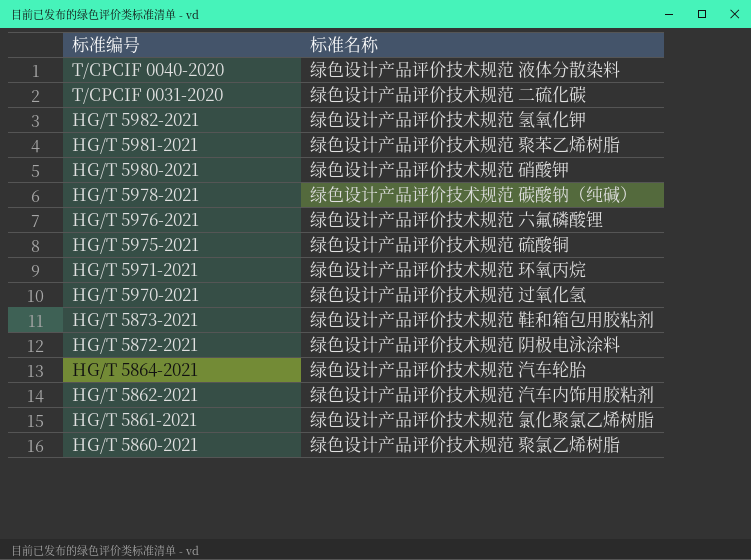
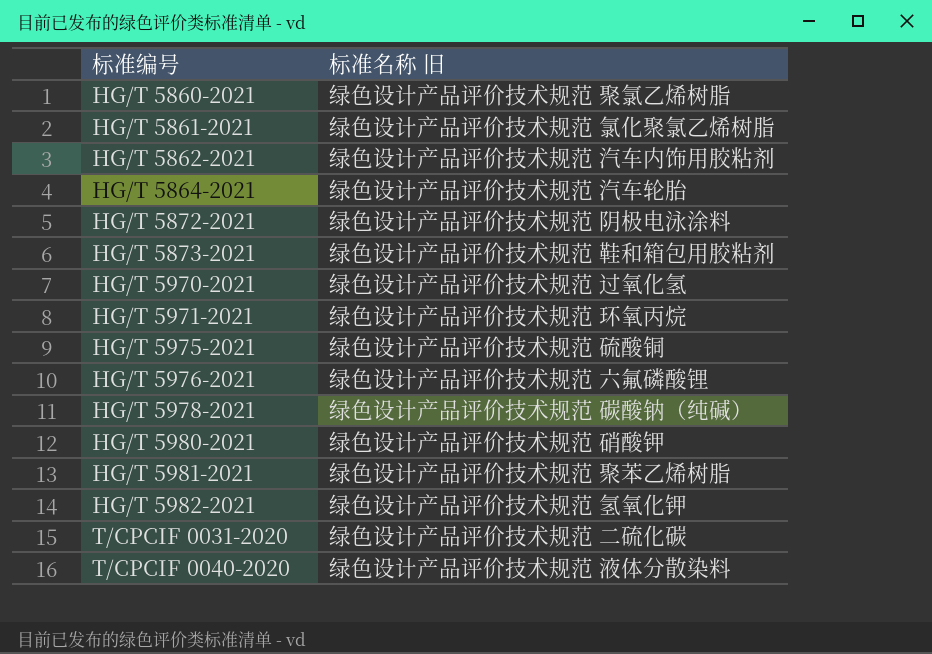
row order: 标准编号 descending -> 标准编号 ascending
column name: 标准名称 -> 标准名称 旧

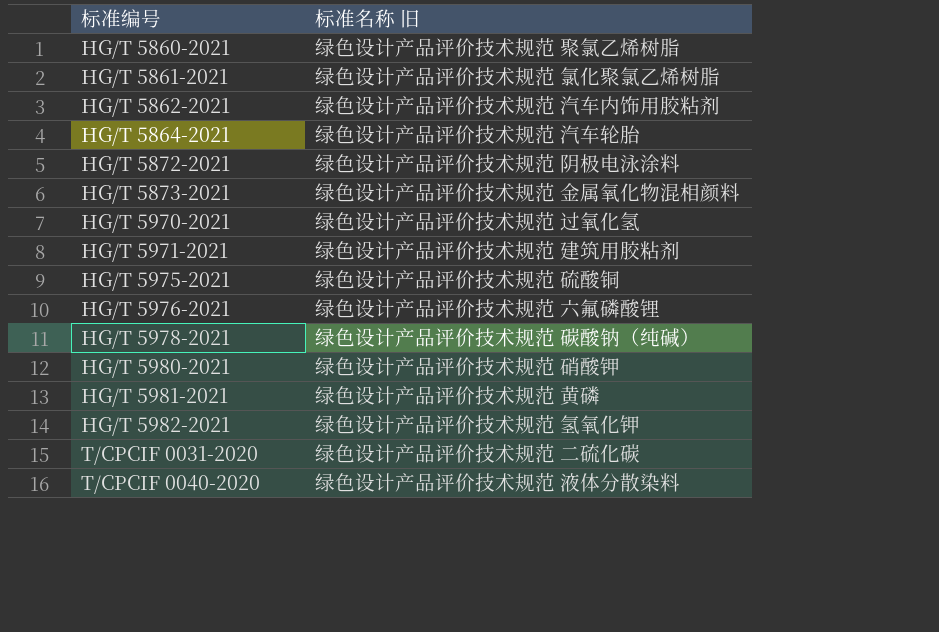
HG/T 5873-2021 | 标准名称 旧: 绿色设计产品评价技术规范 鞋和箱包用胶粘剂 -> 绿色设计产品评价技术规范 金属氧化物混相颜料
HG/T 5971-2021 | 标准名称 旧: 绿色设计产品评价技术规范 环氧丙烷 -> 绿色设计产品评价技术规范 建筑用胶粘剂
HG/T 5981-2021 | 标准名称 旧: 绿色设计产品评价技术规范 聚苯乙烯树脂 -> 绿色设计产品评价技术规范 黄磷

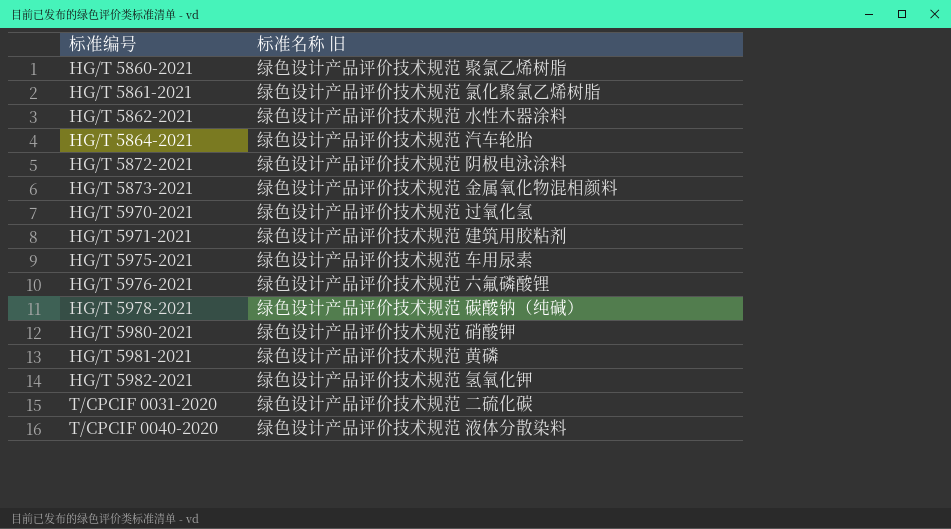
HG/T 5862-2021 | 标准名称 旧: 绿色设计产品评价技术规范 汽车内饰用胶粘剂 -> 绿色设计产品评价技术规范 水性木器涂料
HG/T 5975-2021 | 标准名称 旧: 绿色设计产品评价技术规范 硫酸铜 -> 绿色设计产品评价技术规范 车用尿素

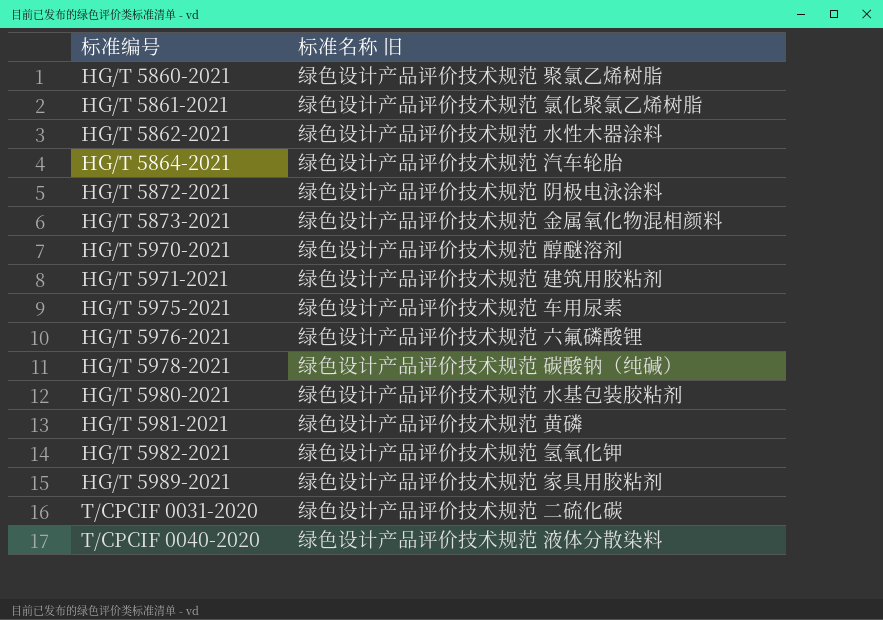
HG/T 5970-2021 | 标准名称 旧: 绿色设计产品评价技术规范 过氧化氢 -> 绿色设计产品评价技术规范 醇醚溶剂
HG/T 5980-2021 | 标准名称 旧: 绿色设计产品评价技术规范 硝酸钾 -> 绿色设计产品评价技术规范 水基包装胶粘剂
row HG/T 5989-2021: none -> 绿色设计产品评价技术规范 家具用胶粘剂

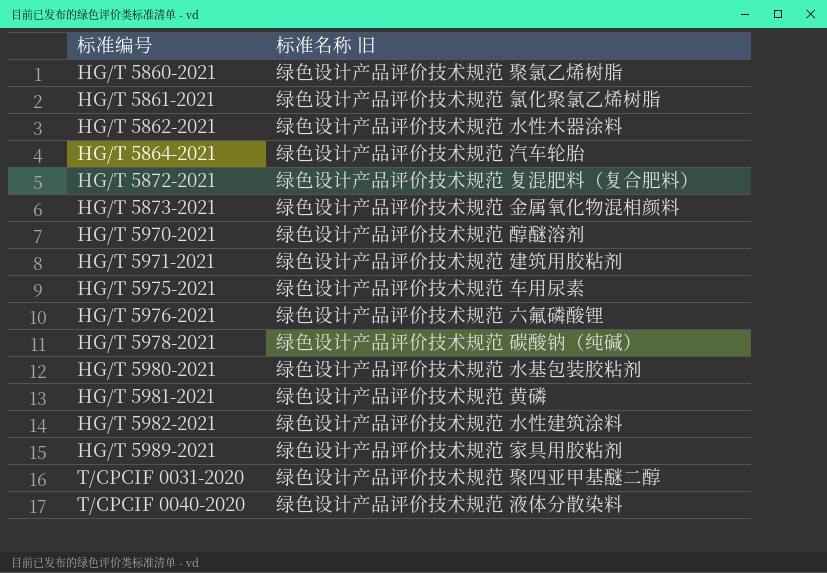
HG/T 5872-2021 | 标准名称 旧: 绿色设计产品评价技术规范 阴极电泳涂料 -> 绿色设计产品评价技术规范 复混肥料（复合肥料）
HG/T 5982-2021 | 标准名称 旧: 绿色设计产品评价技术规范 氢氧化钾 -> 绿色设计产品评价技术规范 水性建筑涂料
T/CPCIF 0031-2020 | 标准名称 旧: 绿色设计产品评价技术规范 二硫化碳 -> 绿色设计产品评价技术规范 聚四亚甲基醚二醇

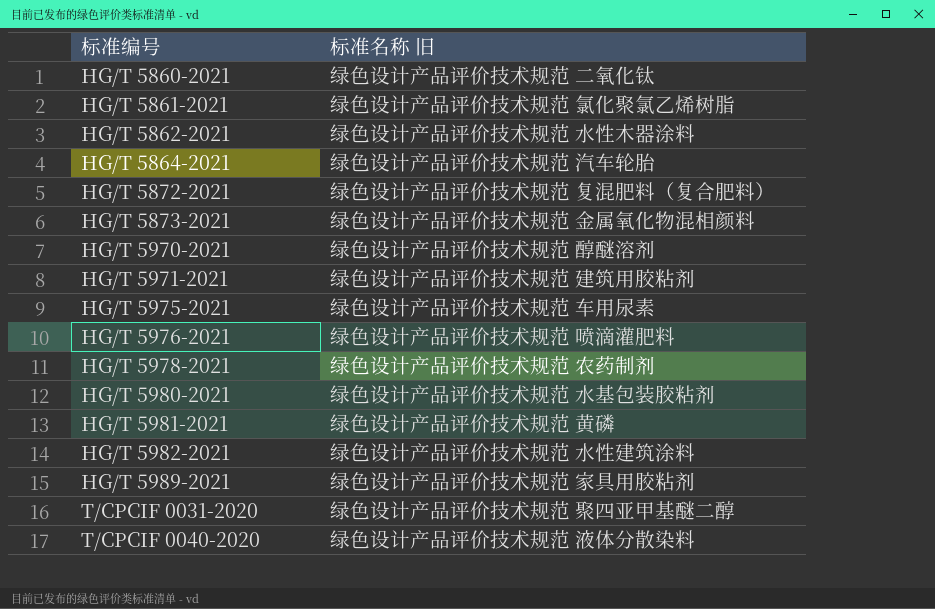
HG/T 5860-2021 | 标准名称 旧: 绿色设计产品评价技术规范 聚氯乙烯树脂 -> 绿色设计产品评价技术规范 二氧化钛
HG/T 5976-2021 | 标准名称 旧: 绿色设计产品评价技术规范 六氟磷酸锂 -> 绿色设计产品评价技术规范 喷滴灌肥料
HG/T 5978-2021 | 标准名称 旧: 绿色设计产品评价技术规范 碳酸钠（纯碱） -> 绿色设计产品评价技术规范 农药制剂

